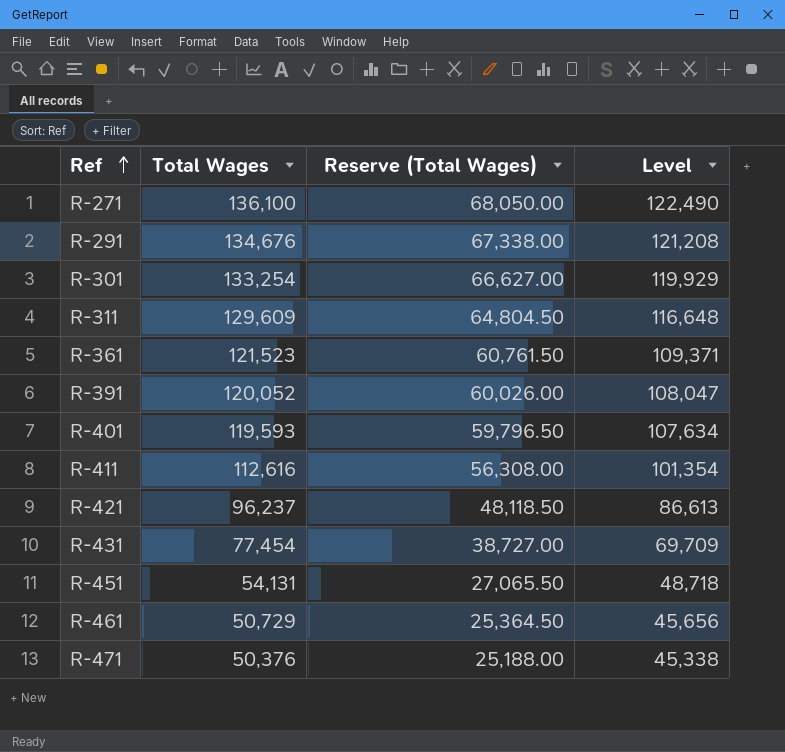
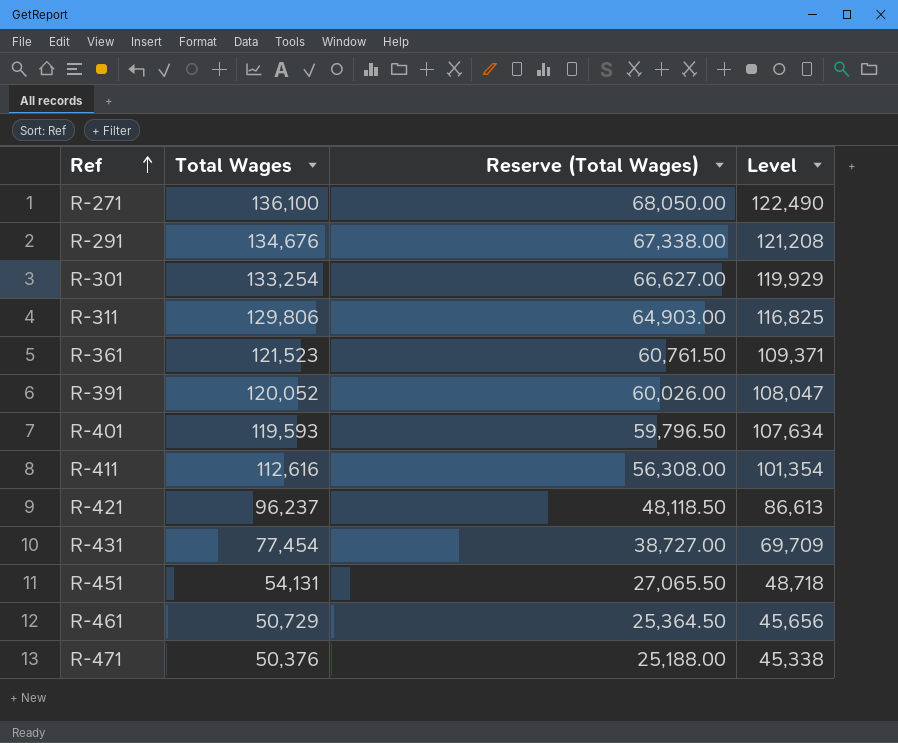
R-311 | Total Wages: 129,609 -> 129,806
R-311 | Reserve (Total Wages): 64,804.50 -> 64,903.00
R-311 | Level: 116,648 -> 116,825

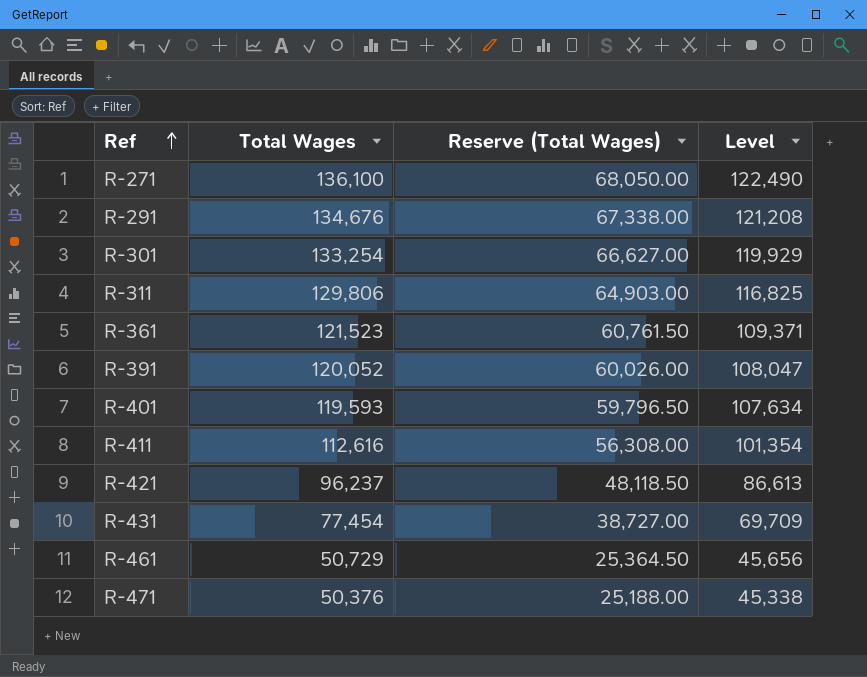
row R-451: 54,131 | 27,065.50 | 48,718 -> none

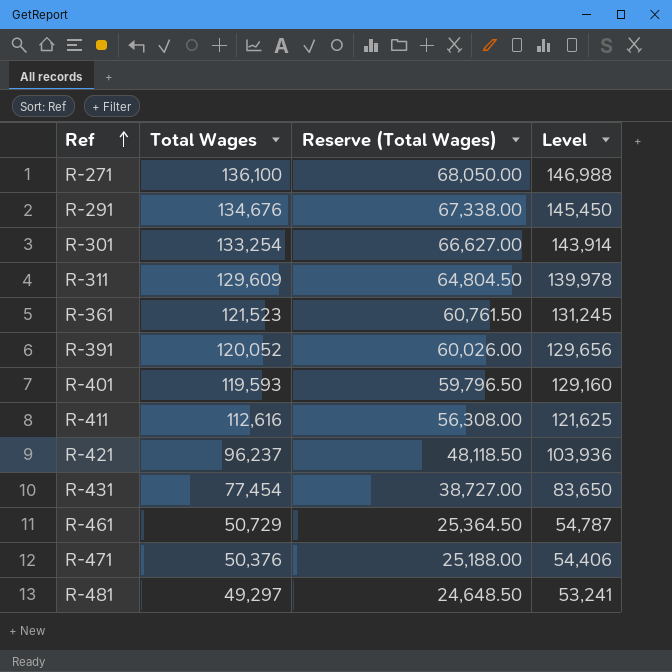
column Level | formula: [Total Wages] * 0.9 -> [Total Wages] * 1.08
R-311 | Total Wages: 129,806 -> 129,609
R-311 | Reserve (Total Wages): 64,903.00 -> 64,804.50
row R-481: none -> 49,297 | 24,648.50 | 53,241

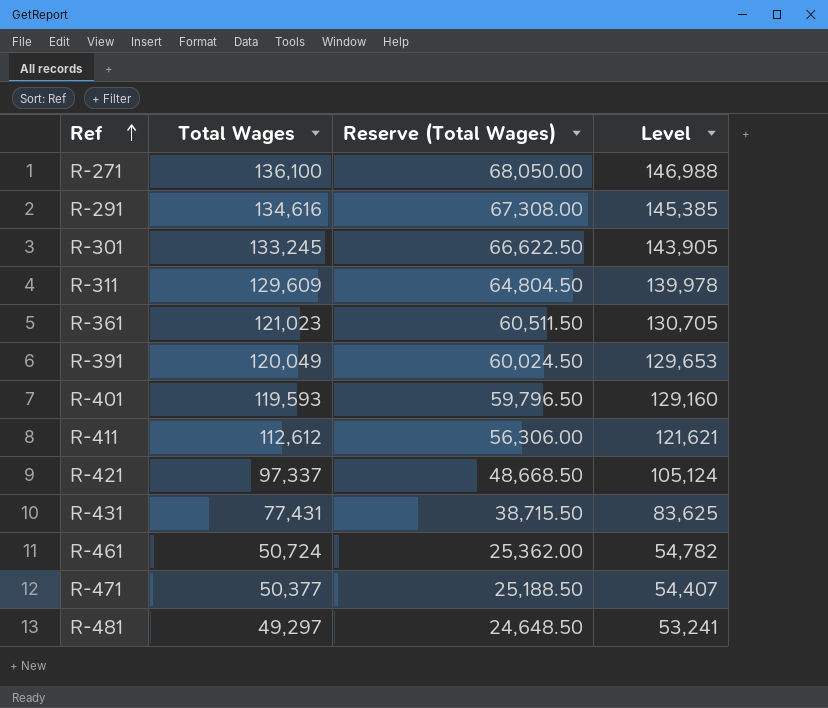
R-291 | Total Wages: 134,676 -> 134,616
R-291 | Reserve (Total Wages): 67,338.00 -> 67,308.00
R-291 | Level: 145,450 -> 145,385
R-301 | Total Wages: 133,254 -> 133,245
R-301 | Reserve (Total Wages): 66,627.00 -> 66,622.50
R-301 | Level: 143,914 -> 143,905
R-361 | Total Wages: 121,523 -> 121,023
R-361 | Reserve (Total Wages): 60,761.50 -> 60,511.50
R-361 | Level: 131,245 -> 130,705
R-391 | Total Wages: 120,052 -> 120,049
R-391 | Reserve (Total Wages): 60,026.00 -> 60,024.50
R-391 | Level: 129,656 -> 129,653
R-411 | Total Wages: 112,616 -> 112,612
R-411 | Reserve (Total Wages): 56,308.00 -> 56,306.00
R-411 | Level: 121,625 -> 121,621
R-421 | Total Wages: 96,237 -> 97,337
R-421 | Reserve (Total Wages): 48,118.50 -> 48,668.50
R-421 | Level: 103,936 -> 105,124
R-431 | Total Wages: 77,454 -> 77,431
R-431 | Reserve (Total Wages): 38,727.00 -> 38,715.50
R-431 | Level: 83,650 -> 83,625
R-461 | Total Wages: 50,729 -> 50,724
R-461 | Reserve (Total Wages): 25,364.50 -> 25,362.00
R-461 | Level: 54,787 -> 54,782
R-471 | Total Wages: 50,376 -> 50,377
R-471 | Reserve (Total Wages): 25,188.00 -> 25,188.50
R-471 | Level: 54,406 -> 54,407

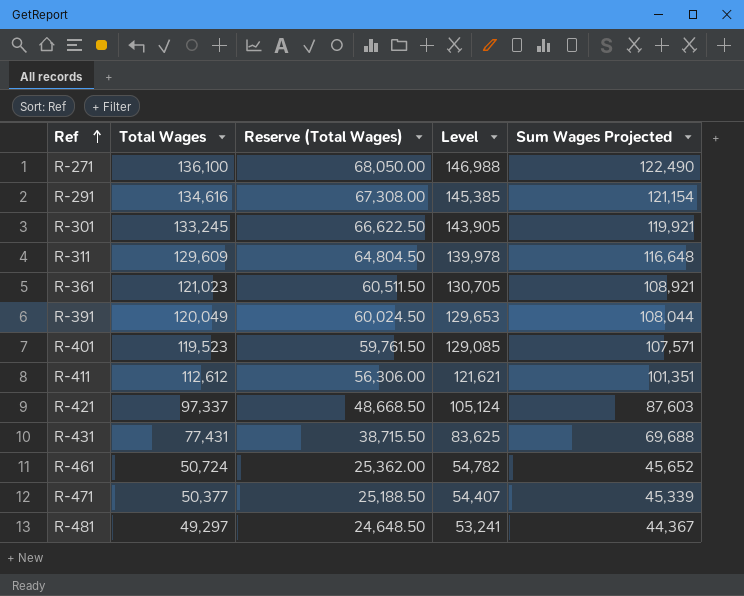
column Sum Wages Projected | formula: none -> [Total Wages] * 0.9
R-401 | Total Wages: 119,593 -> 119,523
R-401 | Reserve (Total Wages): 59,796.50 -> 59,761.50
R-401 | Level: 129,160 -> 129,085

